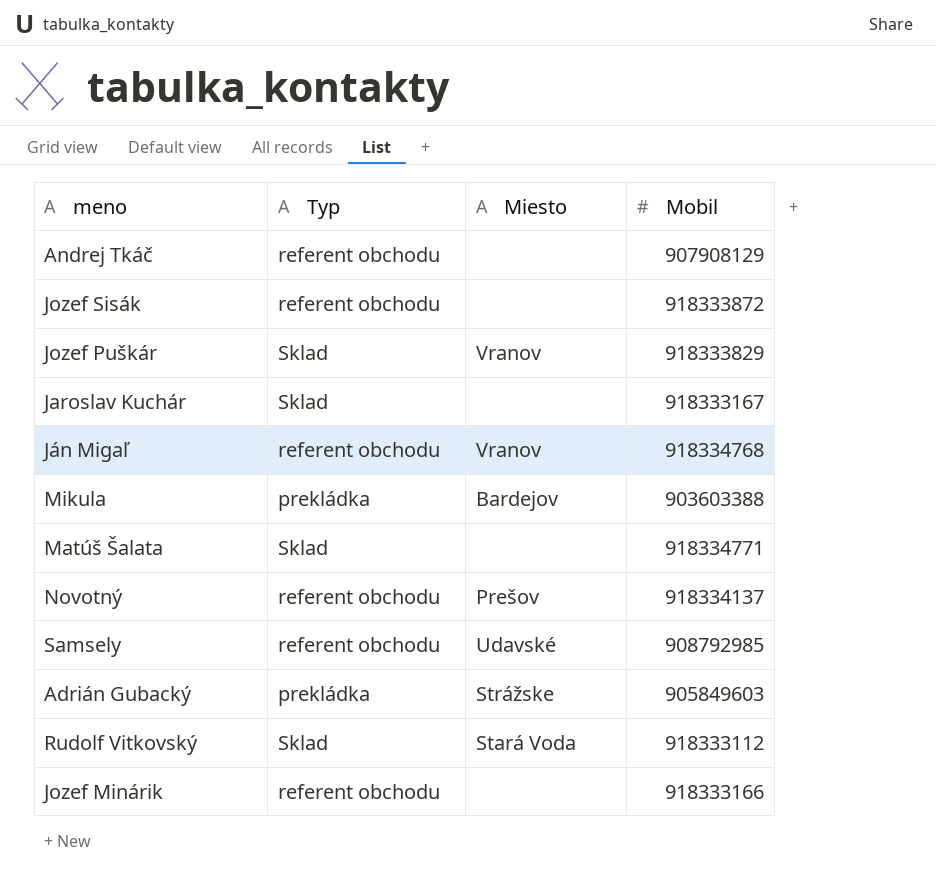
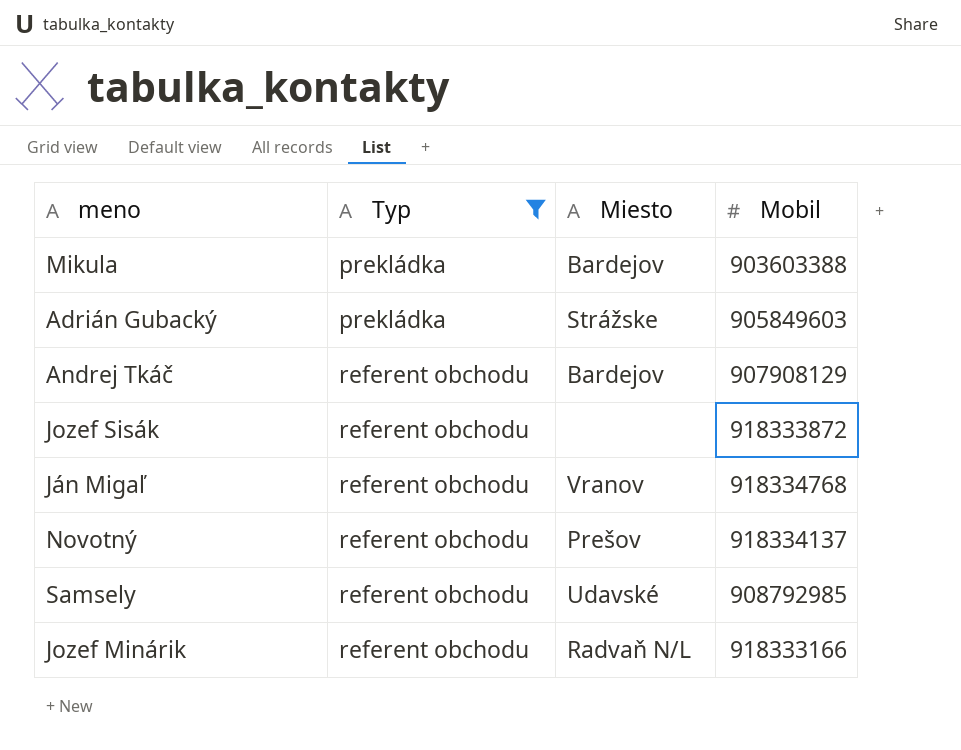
filter: none -> Typ != Sklad
row order: none -> Typ ascending
Andrej Tkáč | Miesto: none -> Bardejov
Jozef Minárik | Miesto: none -> Radvaň N/L

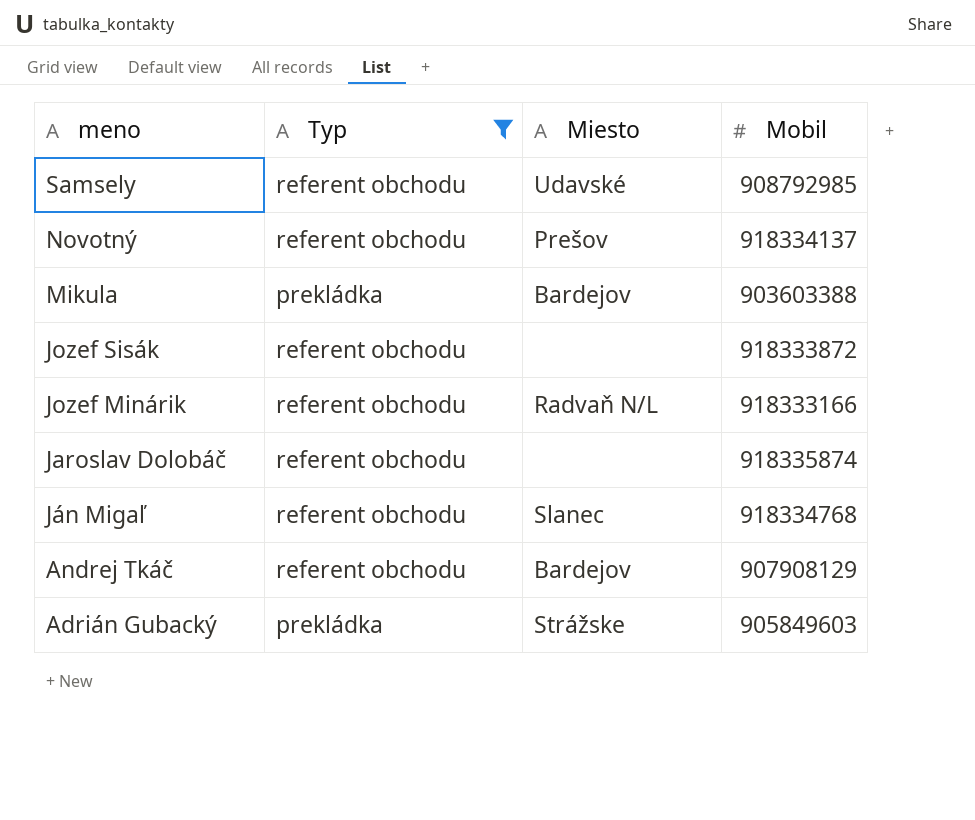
row order: Typ ascending -> meno descending
row Jaroslav Dolobáč: none -> referent obchodu | none | 918335874
Ján Migaľ | Miesto: Vranov -> Slanec

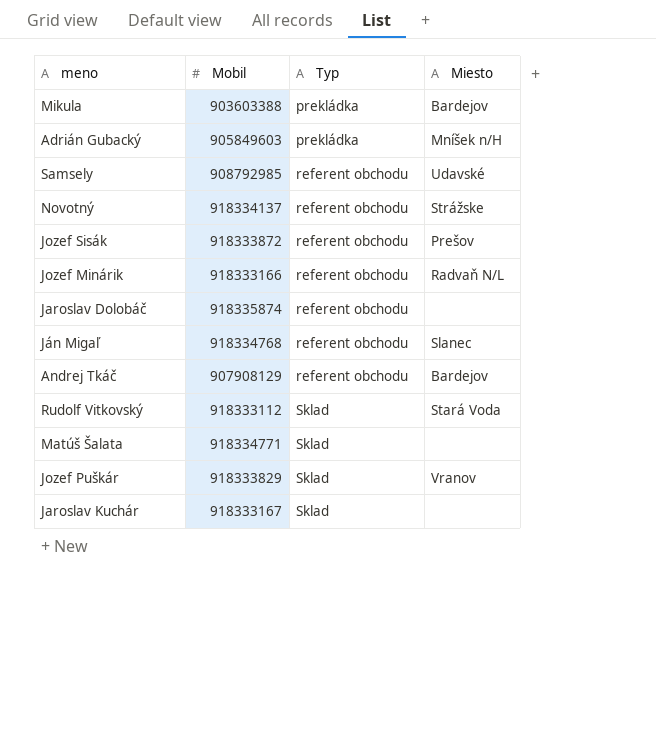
filter: Typ != Sklad -> none
row order: meno descending -> Typ ascending
column Mobil | position: 4 -> 2
Adrián Gubacký | Miesto: Strážske -> Mníšek n/H
Novotný | Miesto: Prešov -> Strážske
Jozef Sisák | Miesto: none -> Prešov

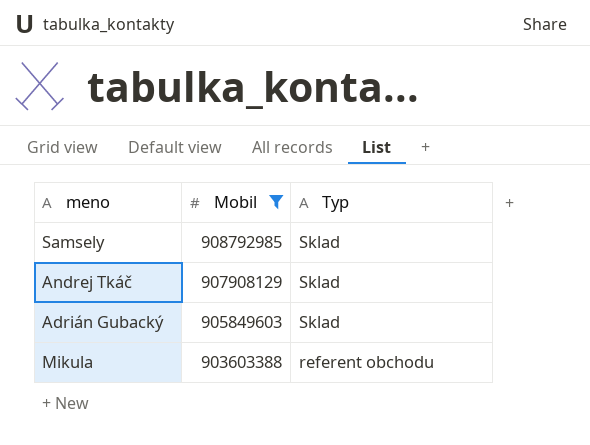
filter: none -> Mobil <= 908792985
row order: Typ ascending -> Mobil descending
column Miesto | position: 4 -> none
Samsely | Typ: referent obchodu -> Sklad
Andrej Tkáč | Typ: referent obchodu -> Sklad
Adrián Gubacký | Typ: prekládka -> Sklad
Mikula | Typ: prekládka -> referent obchodu

